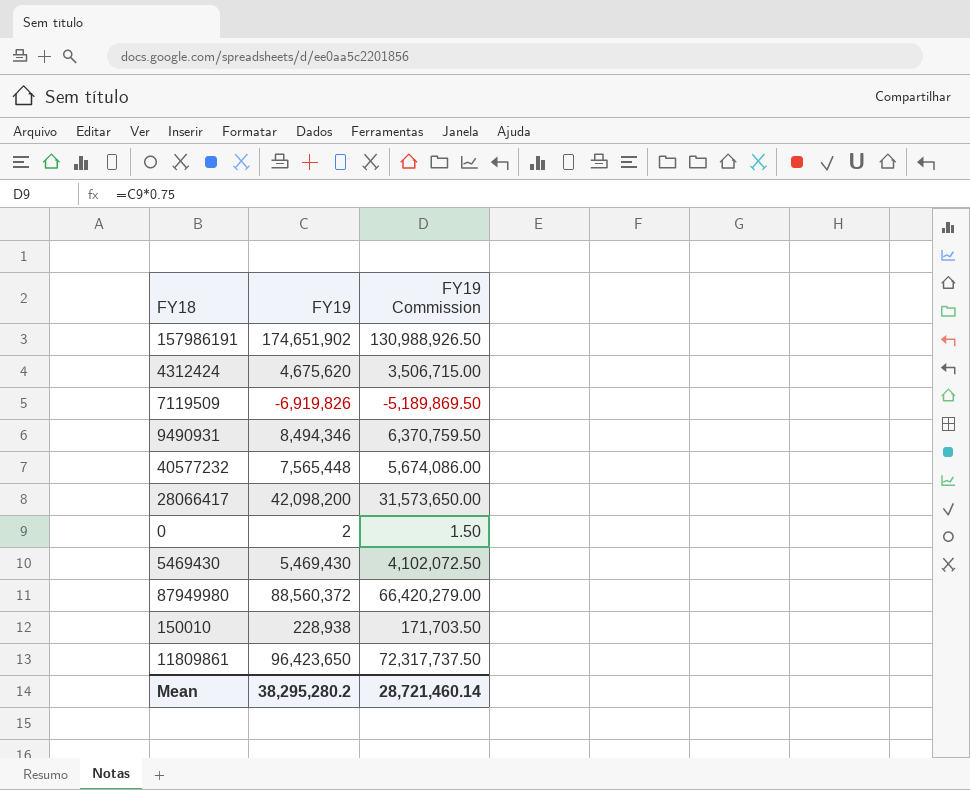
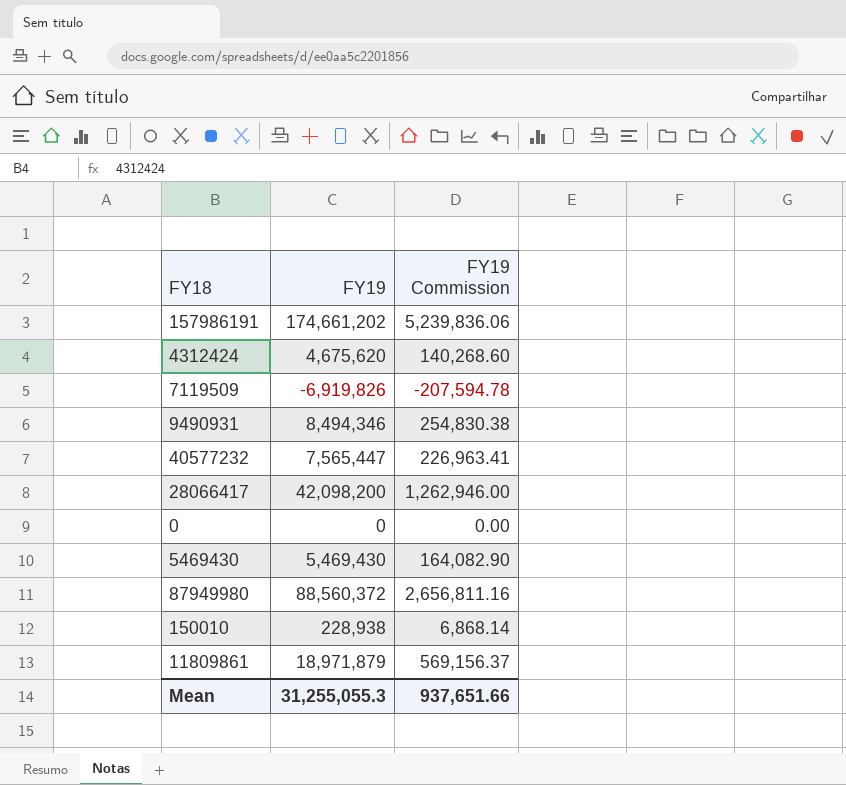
column FY19 Commission | formula: [FY19] * 0.75 -> [FY19] * 0.03
157986191 | FY19: 174,651,902 -> 174,661,202
40577232 | FY19: 7,565,448 -> 7,565,447
0 | FY19: 2 -> 0
11809861 | FY19: 96,423,650 -> 18,971,879
Mean | FY19: 38,295,280.2 -> 31,255,055.3
Mean | FY19 Commission: 28,721,460.14 -> 937,651.66

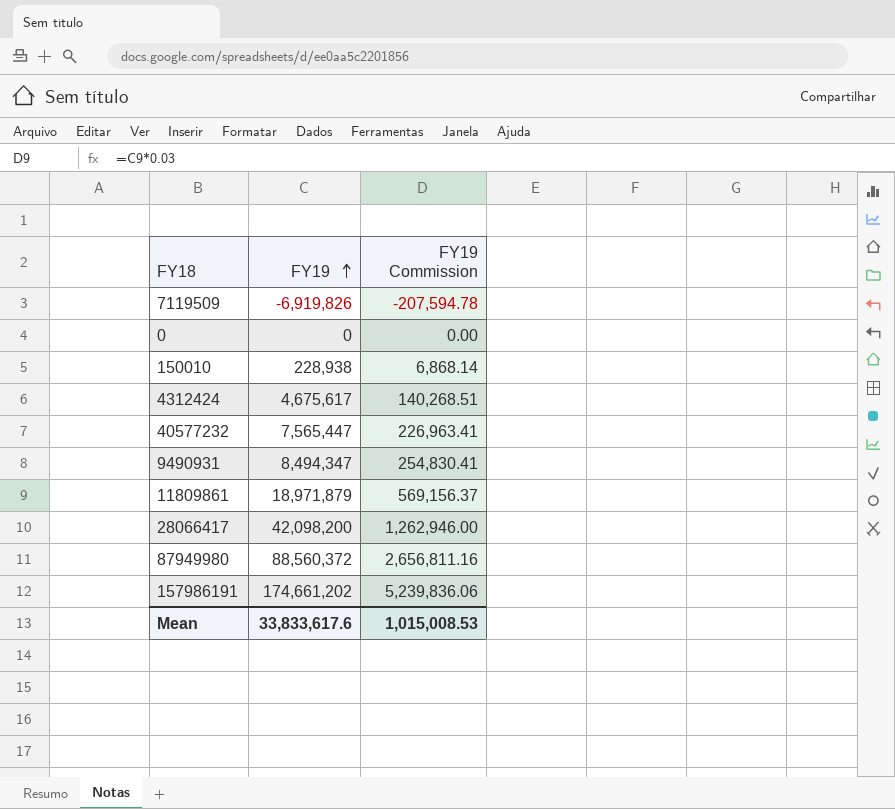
row order: none -> FY19 ascending
row 5469430: 5,469,430 | 164,082.90 -> none
4312424 | FY19: 4,675,620 -> 4,675,617
4312424 | FY19 Commission: 140,268.60 -> 140,268.51
9490931 | FY19: 8,494,346 -> 8,494,347
9490931 | FY19 Commission: 254,830.38 -> 254,830.41
Mean | FY19: 31,255,055.3 -> 33,833,617.6
Mean | FY19 Commission: 937,651.66 -> 1,015,008.53

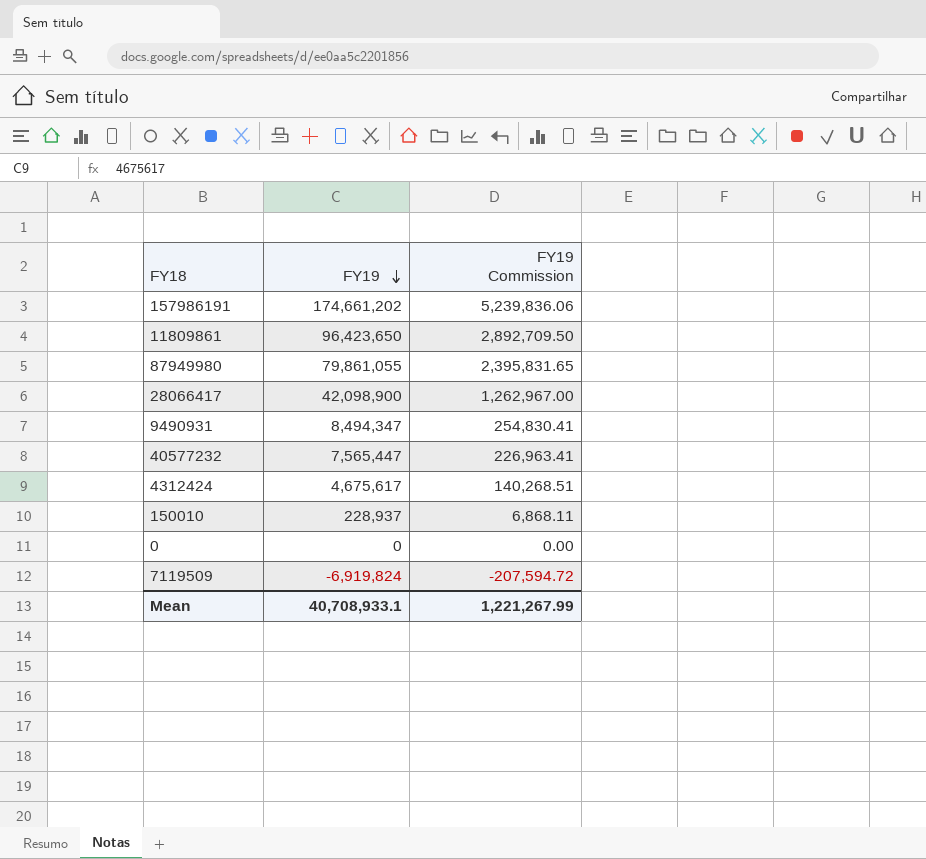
row order: FY19 ascending -> FY19 descending
11809861 | FY19: 18,971,879 -> 96,423,650
11809861 | FY19 Commission: 569,156.37 -> 2,892,709.50
87949980 | FY19: 88,560,372 -> 79,861,055
87949980 | FY19 Commission: 2,656,811.16 -> 2,395,831.65
28066417 | FY19: 42,098,200 -> 42,098,900
28066417 | FY19 Commission: 1,262,946.00 -> 1,262,967.00
150010 | FY19: 228,938 -> 228,937
150010 | FY19 Commission: 6,868.14 -> 6,868.11
7119509 | FY19: -6,919,826 -> -6,919,824
7119509 | FY19 Commission: -207,594.78 -> -207,594.72
Mean | FY19: 33,833,617.6 -> 40,708,933.1
Mean | FY19 Commission: 1,015,008.53 -> 1,221,267.99

